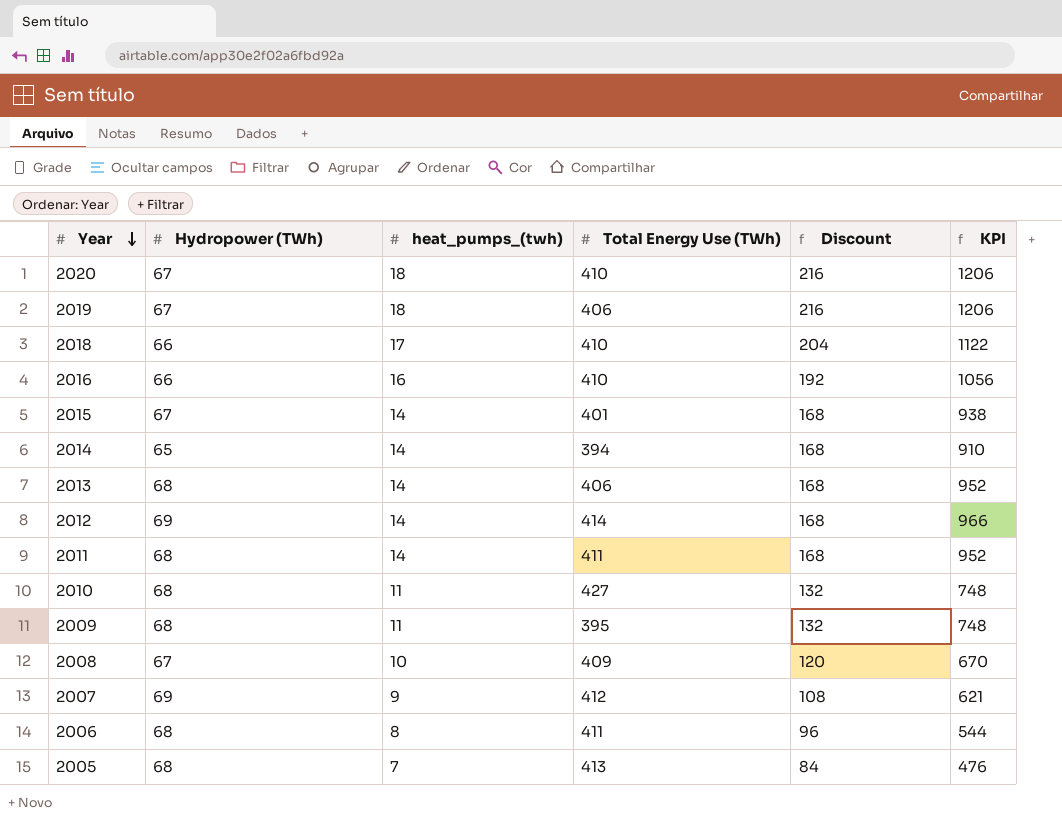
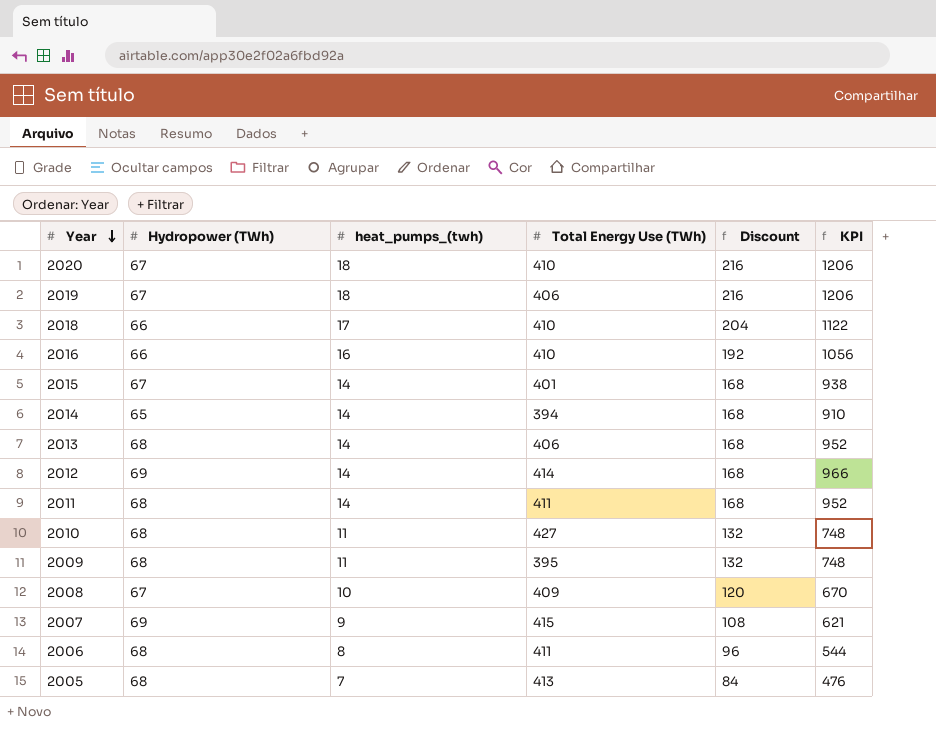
2007 | Total Energy Use (TWh): 412 -> 415

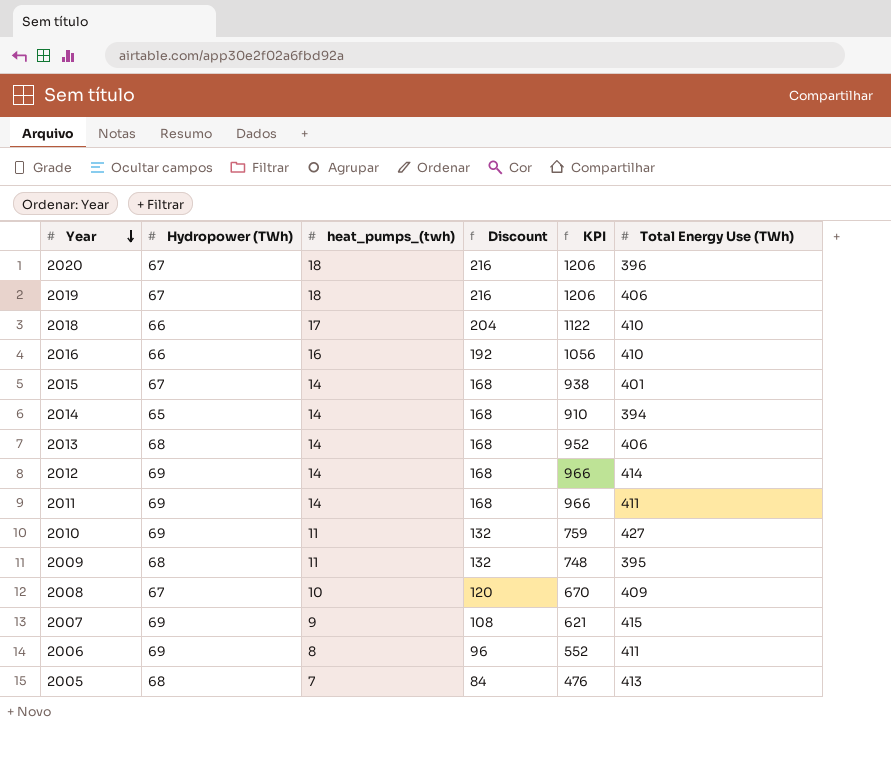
column Total Energy Use (TWh) | position: 4 -> 6
2020 | Total Energy Use (TWh): 410 -> 396
2011 | Hydropower (TWh): 68 -> 69
2011 | KPI: 952 -> 966
2010 | Hydropower (TWh): 68 -> 69
2010 | KPI: 748 -> 759
2006 | Hydropower (TWh): 68 -> 69
2006 | KPI: 544 -> 552

